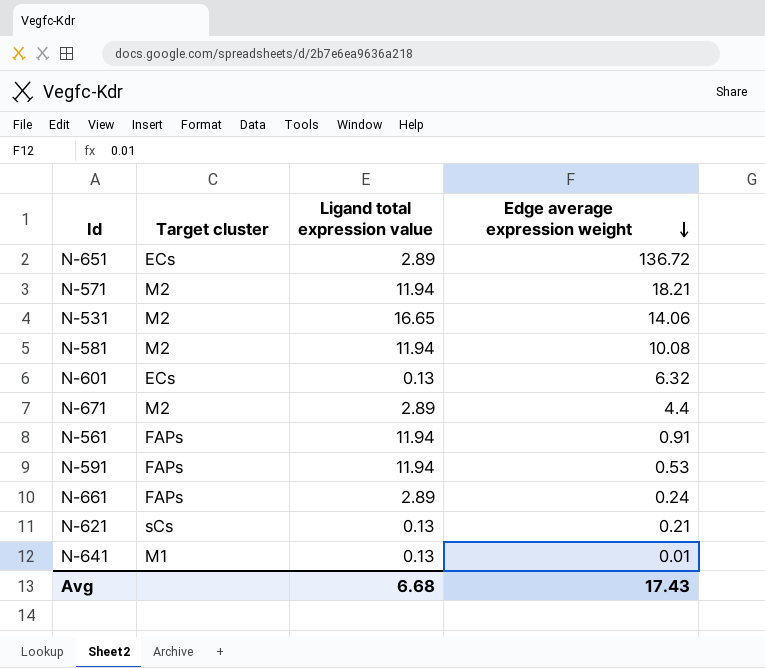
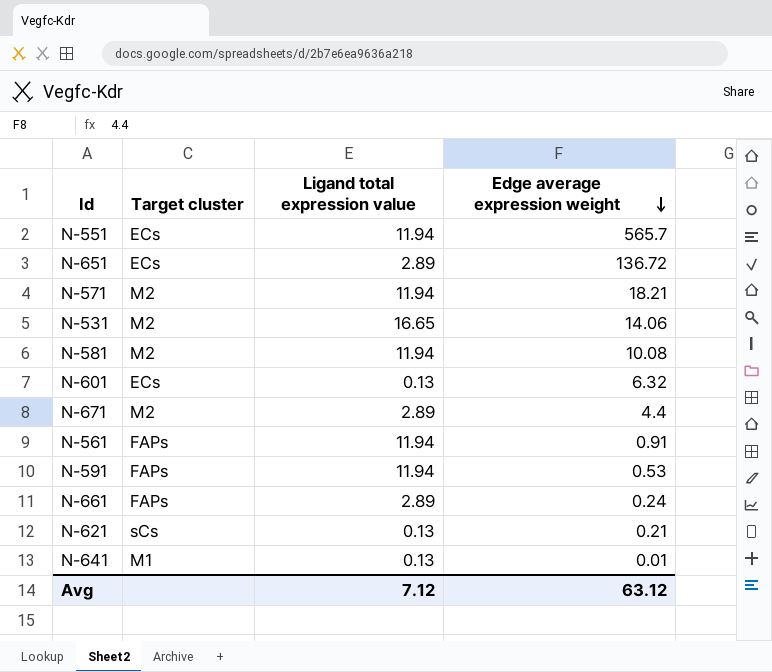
row N-551: none -> ECs | 11.94 | 565.7
Avg | Ligand total expression value: 6.68 -> 7.12
Avg | Edge average expression weight: 17.43 -> 63.12

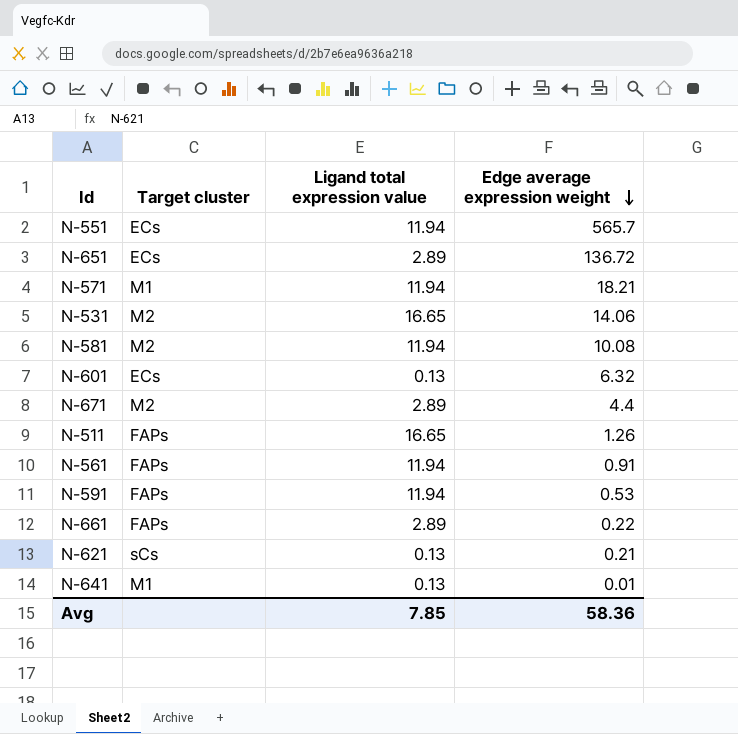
N-571 | Target cluster: M2 -> M1
row N-511: none -> FAPs | 16.65 | 1.26
N-661 | Edge average expression weight: 0.24 -> 0.22
Avg | Ligand total expression value: 7.12 -> 7.85
Avg | Edge average expression weight: 63.12 -> 58.36

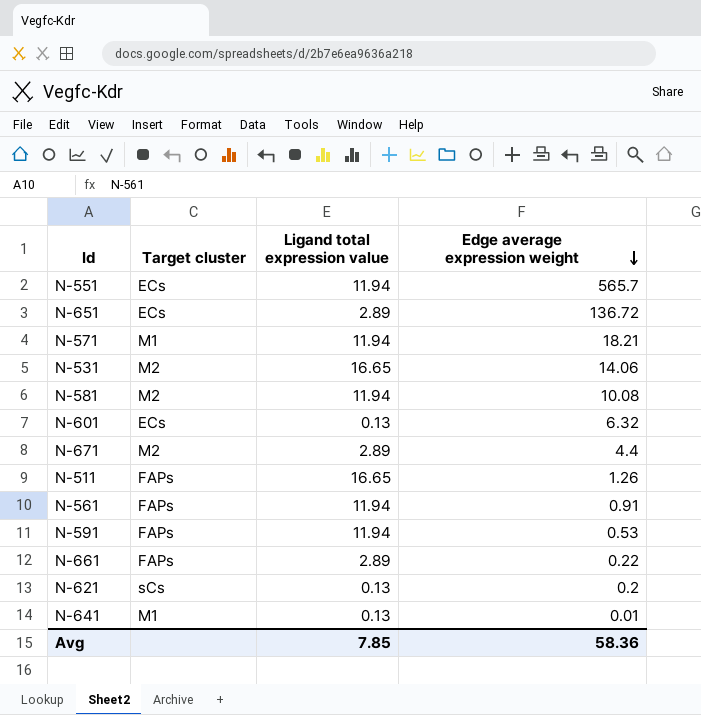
N-621 | Edge average expression weight: 0.21 -> 0.2

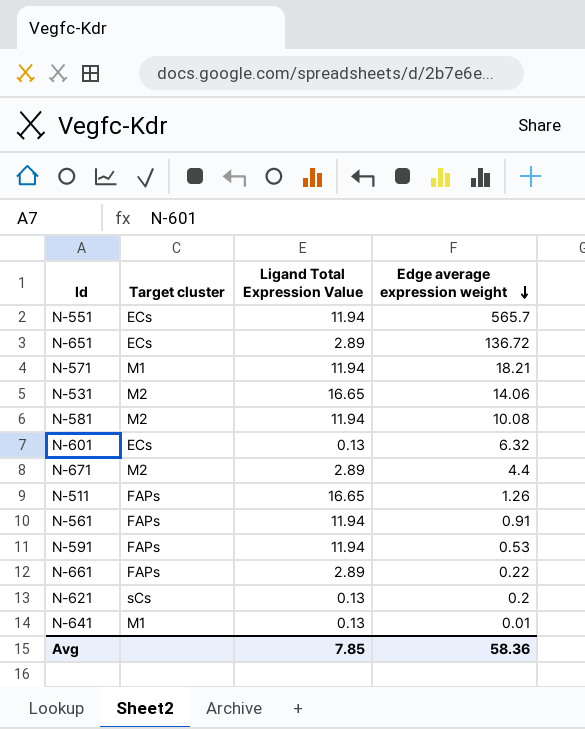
column name: Ligand total expression value -> Ligand Total Expression Value

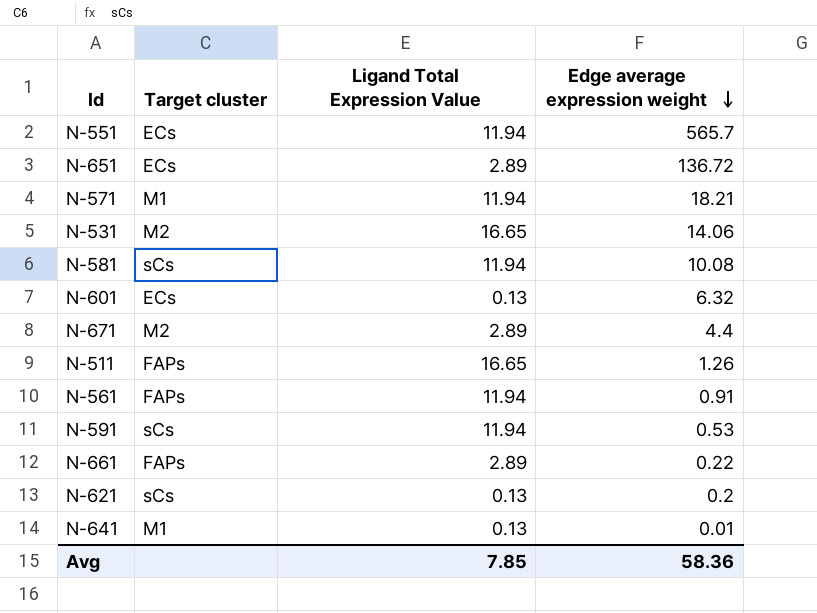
N-581 | Target cluster: M2 -> sCs
N-591 | Target cluster: FAPs -> sCs

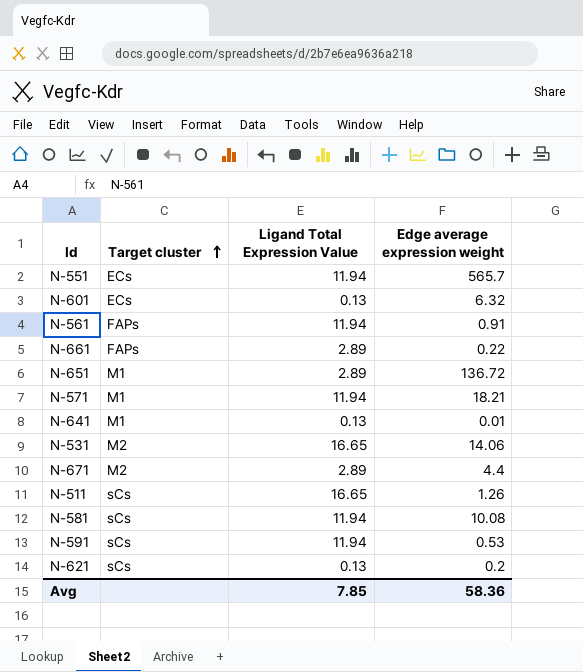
row order: Edge average expression weight descending -> Target cluster ascending
N-651 | Target cluster: ECs -> M1
N-511 | Target cluster: FAPs -> sCs

